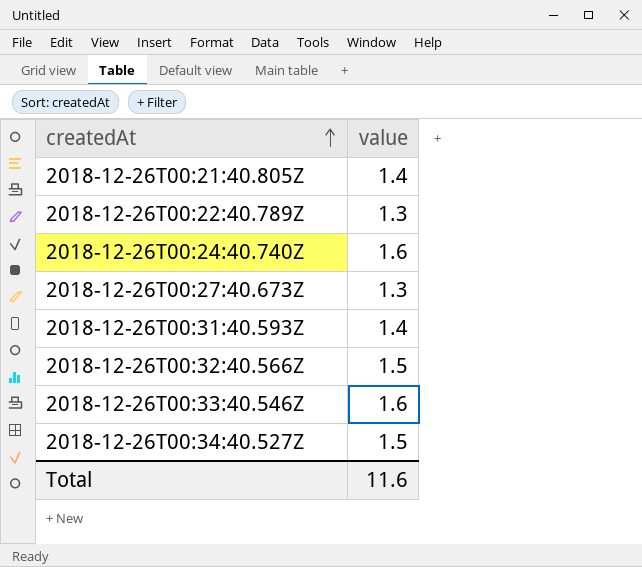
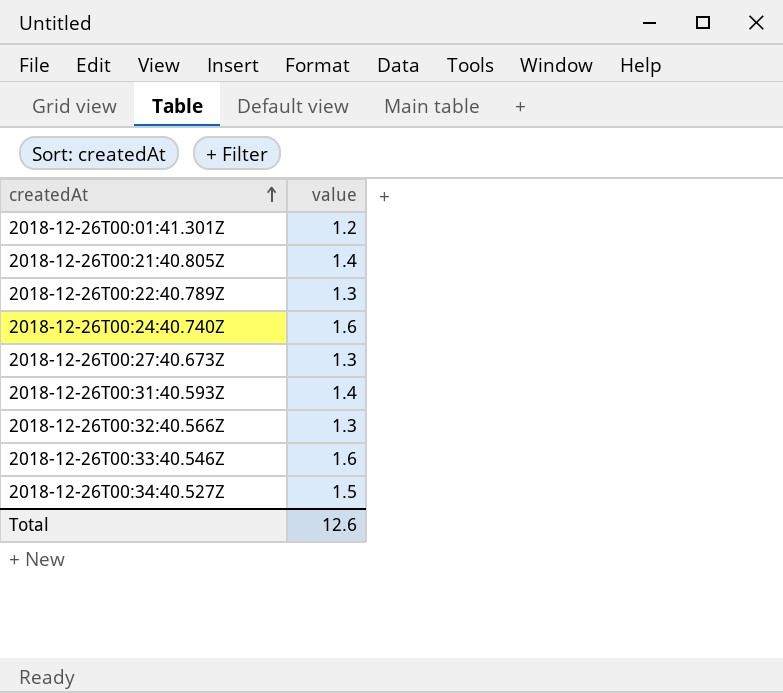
row 2018-12-26T00:01:41.301Z: none -> 1.2
2018-12-26T00:32:40.566Z | value: 1.5 -> 1.3
Total | value: 11.6 -> 12.6

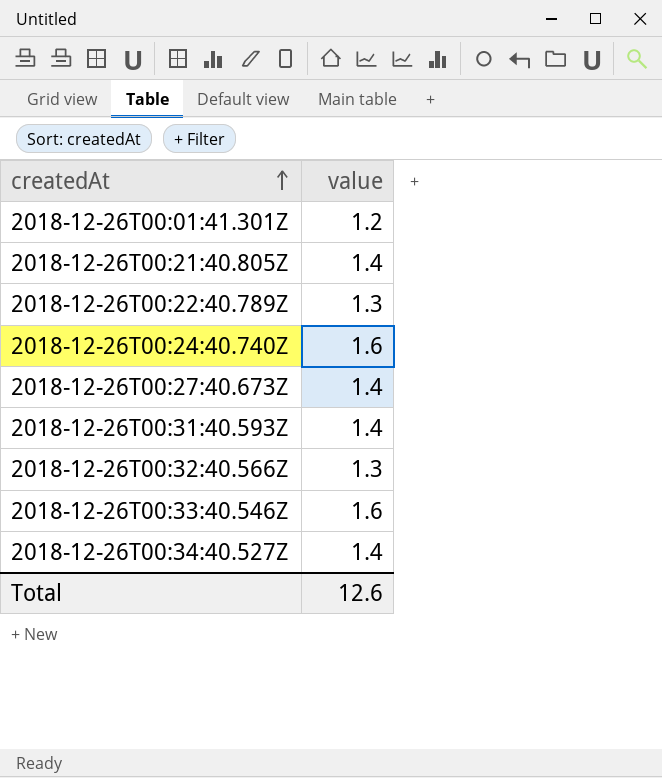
2018-12-26T00:27:40.673Z | value: 1.3 -> 1.4
2018-12-26T00:34:40.527Z | value: 1.5 -> 1.4

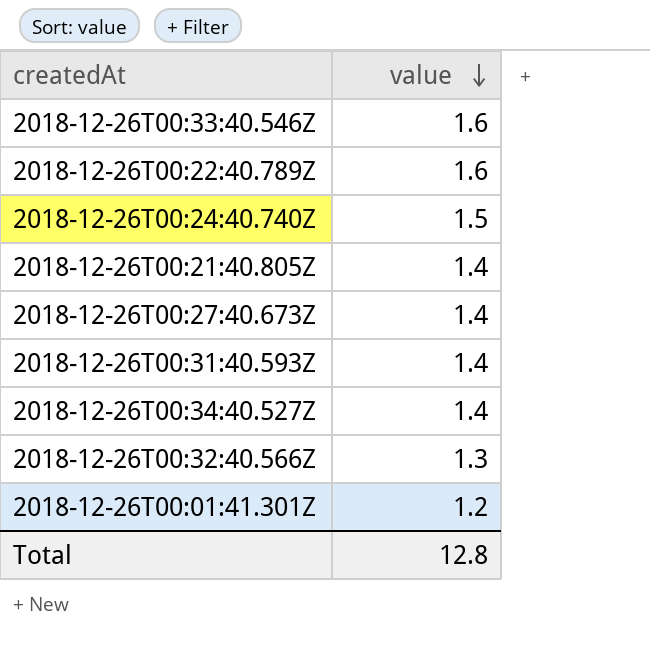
row order: createdAt ascending -> value descending
2018-12-26T00:22:40.789Z | value: 1.3 -> 1.6
2018-12-26T00:24:40.740Z | value: 1.6 -> 1.5
Total | value: 12.6 -> 12.8

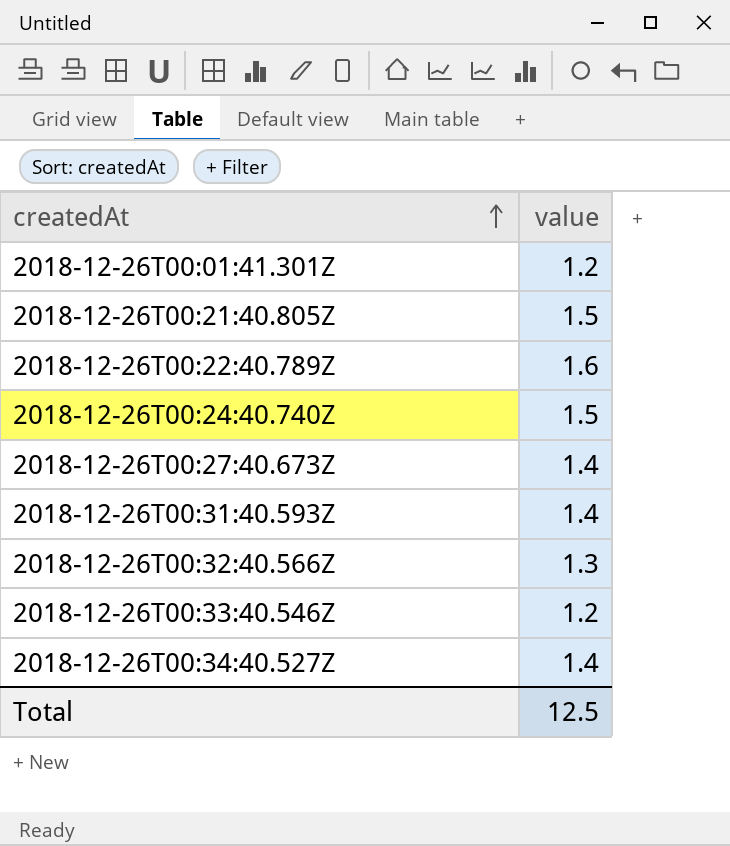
row order: value descending -> createdAt ascending
2018-12-26T00:21:40.805Z | value: 1.4 -> 1.5
2018-12-26T00:33:40.546Z | value: 1.6 -> 1.2
Total | value: 12.8 -> 12.5

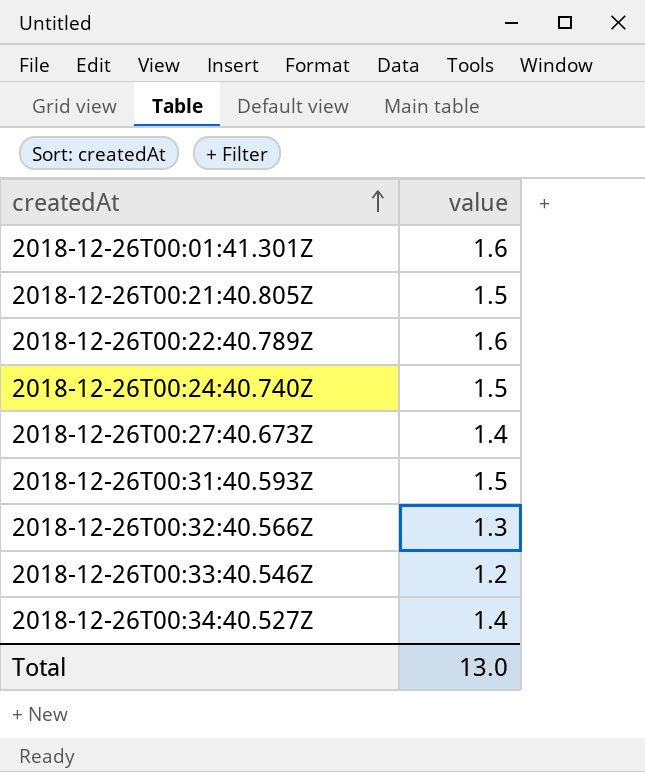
2018-12-26T00:01:41.301Z | value: 1.2 -> 1.6
2018-12-26T00:31:40.593Z | value: 1.4 -> 1.5
Total | value: 12.5 -> 13.0

